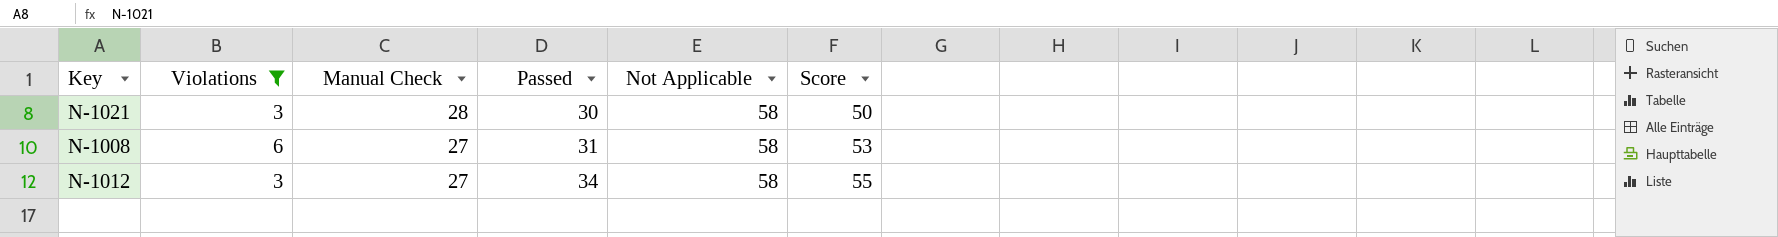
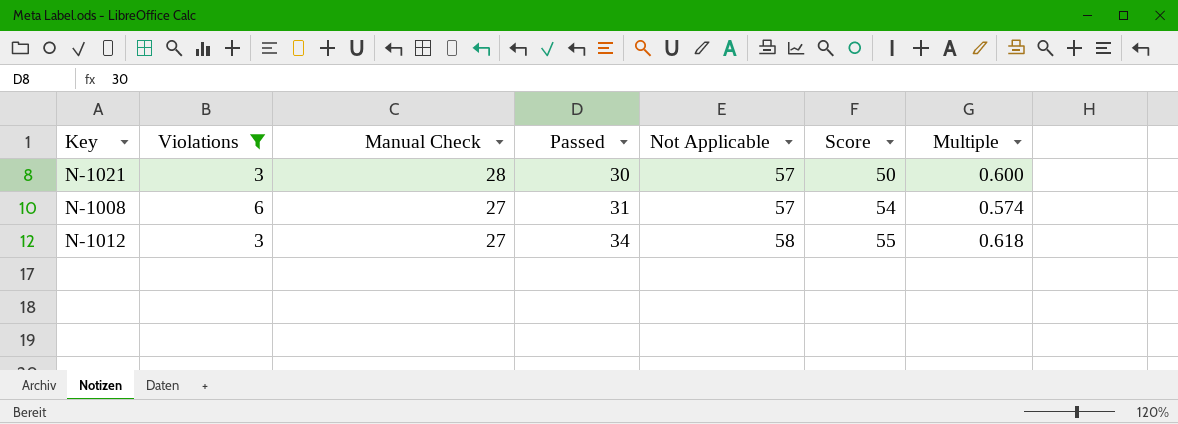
column Multiple | formula: none -> [Passed] / [Score]
N-1021 | Not Applicable: 58 -> 57
N-1008 | Not Applicable: 58 -> 57
N-1008 | Score: 53 -> 54

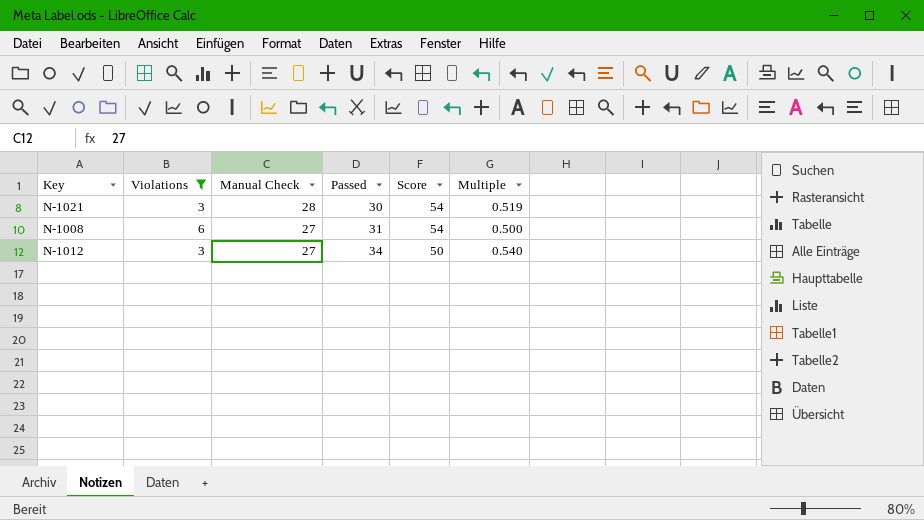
column Not Applicable | position: 5 -> none
column Multiple | formula: [Passed] / [Score] -> [Manual Check] / [Score]
N-1021 | Score: 50 -> 54
N-1012 | Score: 55 -> 50

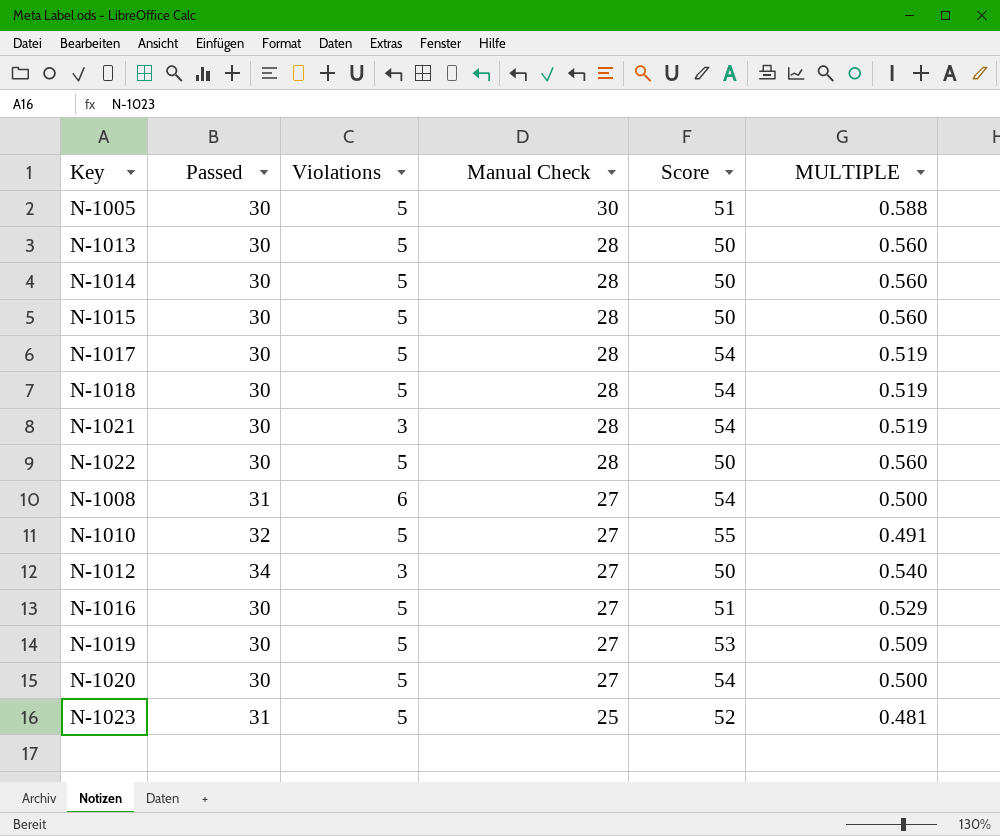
filter: Violations != 5 -> none
column Passed | position: 4 -> 2
column name: Multiple -> MULTIPLE

